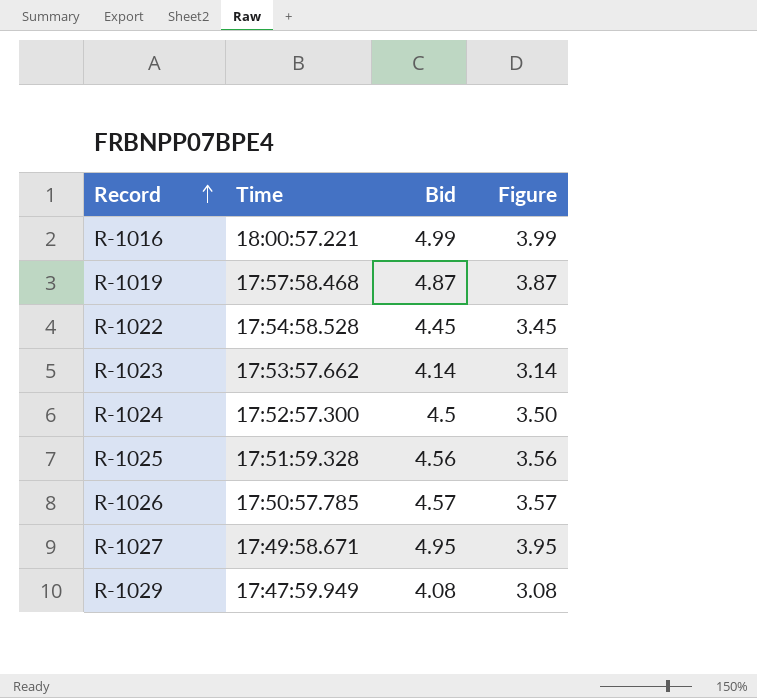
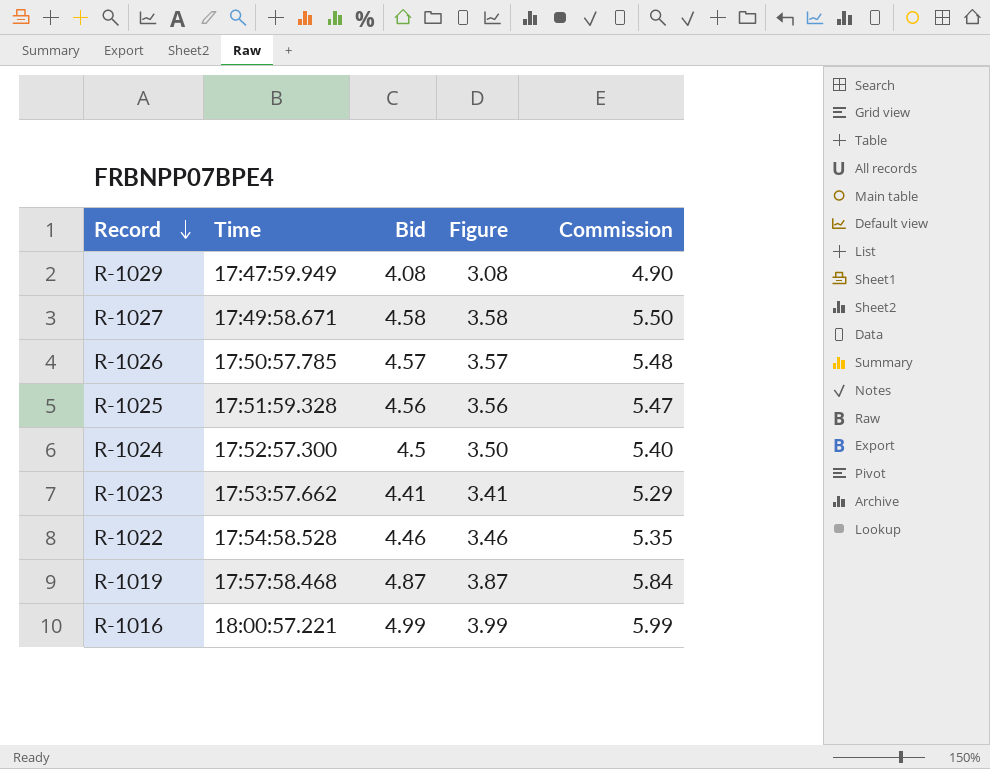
row order: Record ascending -> Record descending
column Commission | formula: none -> [Bid] * 1.2
R-1027 | Bid: 4.95 -> 4.58
R-1027 | Figure: 3.95 -> 3.58
R-1023 | Bid: 4.14 -> 4.41
R-1023 | Figure: 3.14 -> 3.41
R-1022 | Bid: 4.45 -> 4.46
R-1022 | Figure: 3.45 -> 3.46

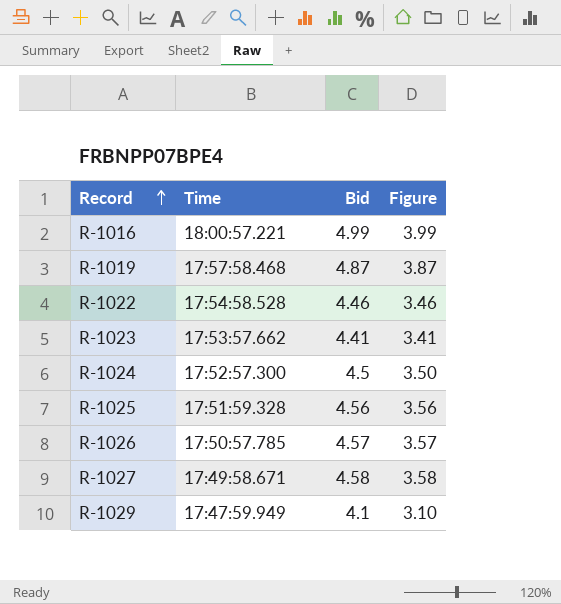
row order: Record descending -> Record ascending
column Commission | formula: [Bid] * 1.2 -> none
R-1029 | Bid: 4.08 -> 4.1
R-1029 | Figure: 3.08 -> 3.10

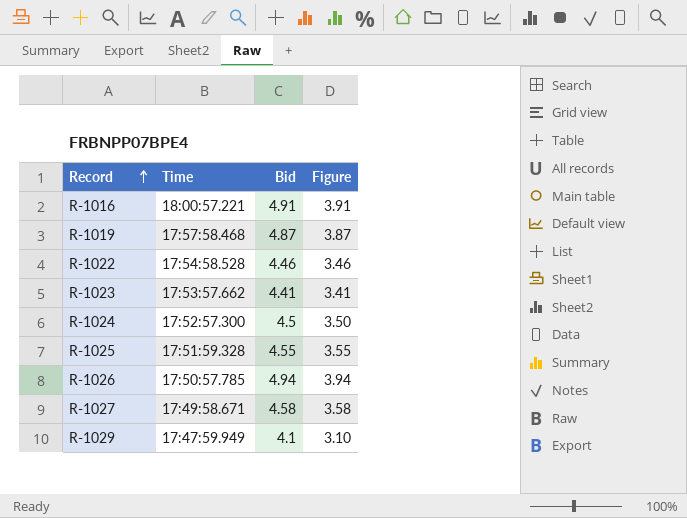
R-1016 | Bid: 4.99 -> 4.91
R-1016 | Figure: 3.99 -> 3.91
R-1025 | Bid: 4.56 -> 4.55
R-1025 | Figure: 3.56 -> 3.55
R-1026 | Bid: 4.57 -> 4.94
R-1026 | Figure: 3.57 -> 3.94

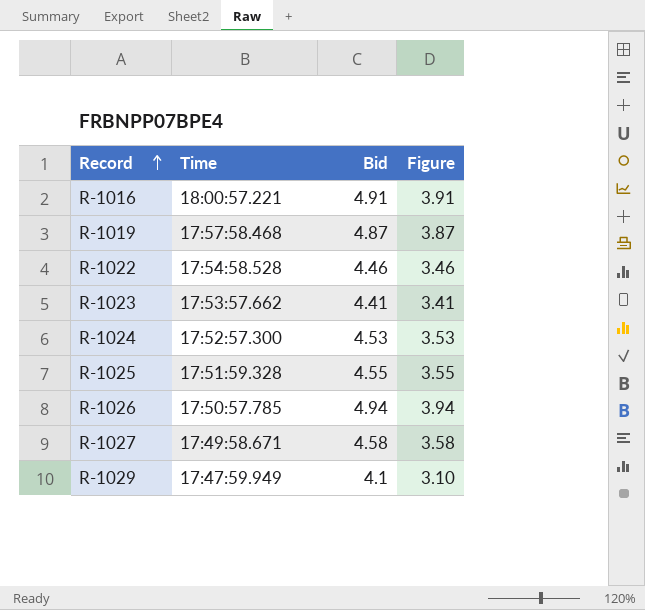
R-1024 | Bid: 4.5 -> 4.53
R-1024 | Figure: 3.50 -> 3.53

